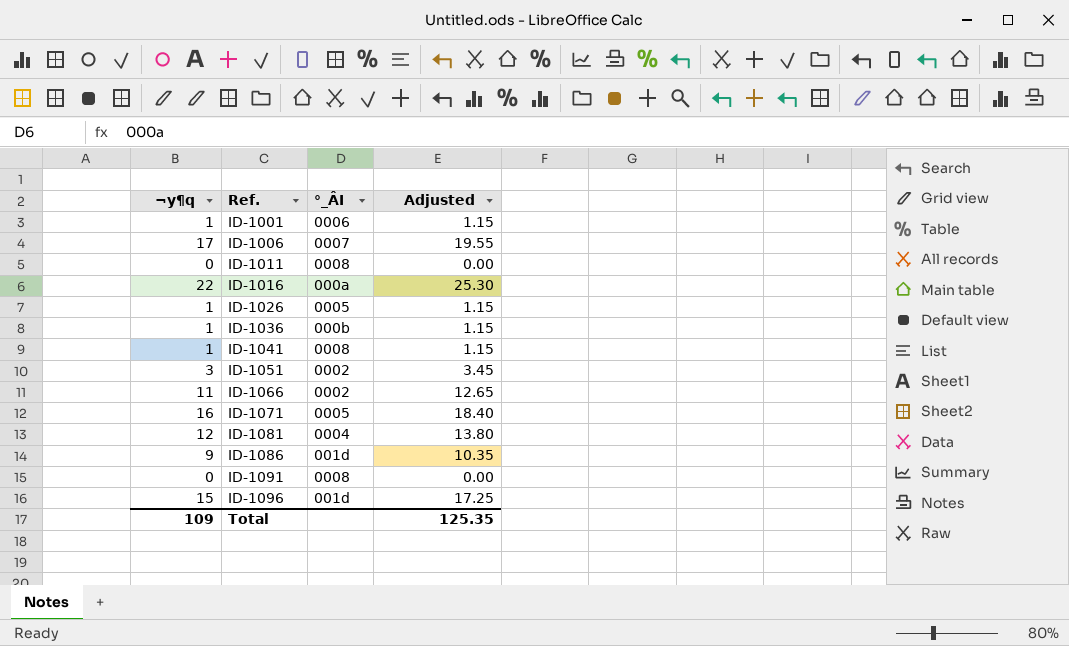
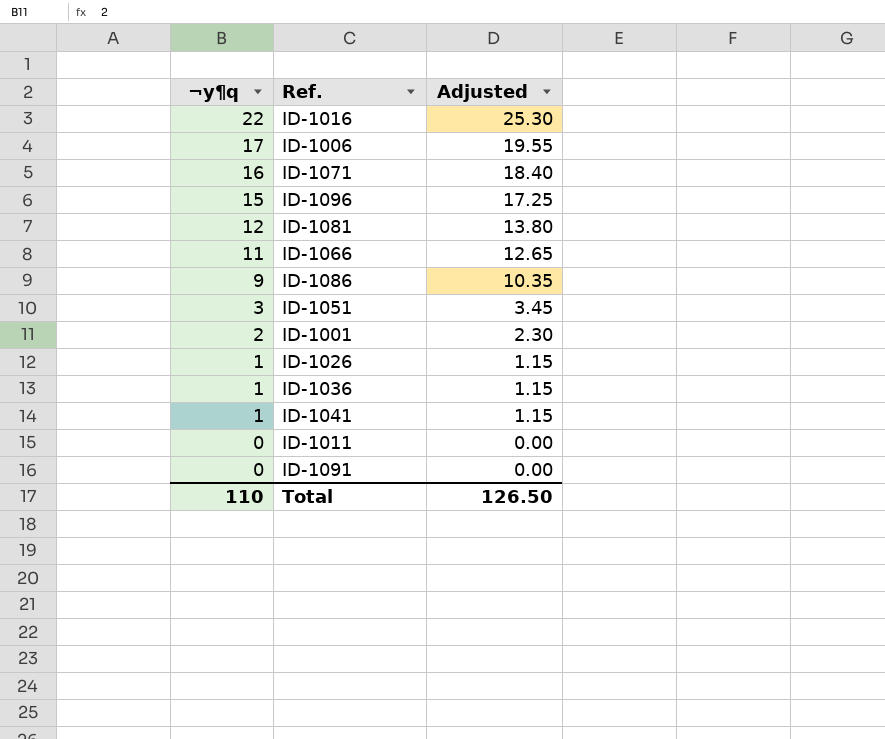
row order: Ref. ascending -> ¬y¶q descending
column °_ÂI | position: 3 -> none
ID-1001 | ¬y¶q: 1 -> 2
ID-1001 | Adjusted: 1.15 -> 2.30
Total | ¬y¶q: 109 -> 110
Total | Adjusted: 125.35 -> 126.50

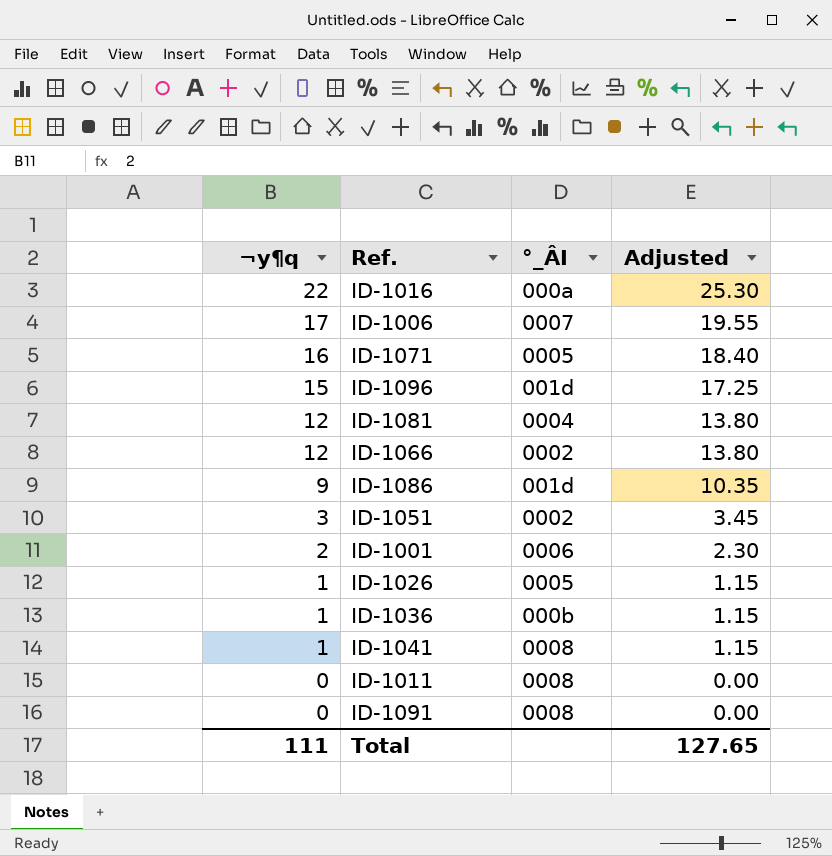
column °_ÂI | position: none -> 3
ID-1066 | ¬y¶q: 11 -> 12
ID-1066 | Adjusted: 12.65 -> 13.80
Total | ¬y¶q: 110 -> 111
Total | Adjusted: 126.50 -> 127.65

